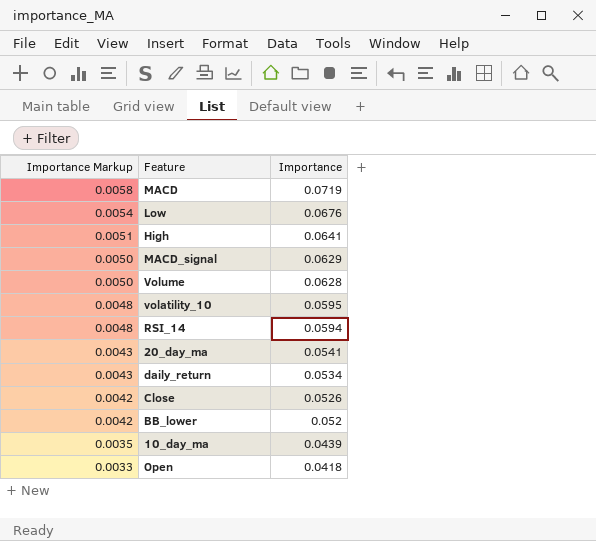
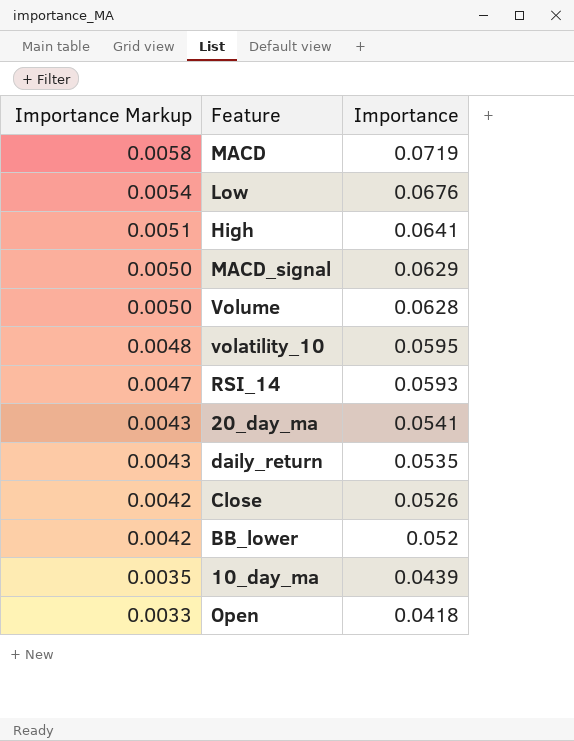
RSI_14 | Importance Markup: 0.0048 -> 0.0047
RSI_14 | Importance: 0.0594 -> 0.0593
daily_return | Importance: 0.0534 -> 0.0535

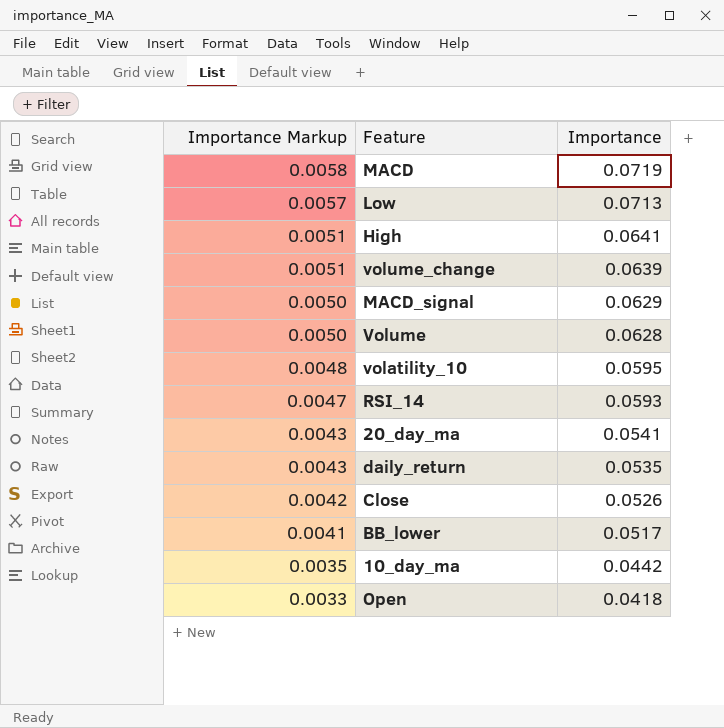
Low | Importance Markup: 0.0054 -> 0.0057
Low | Importance: 0.0676 -> 0.0713
row volume_change: none -> 0.0051 | 0.0639
BB_lower | Importance Markup: 0.0042 -> 0.0041
BB_lower | Importance: 0.052 -> 0.0517
10_day_ma | Importance: 0.0439 -> 0.0442

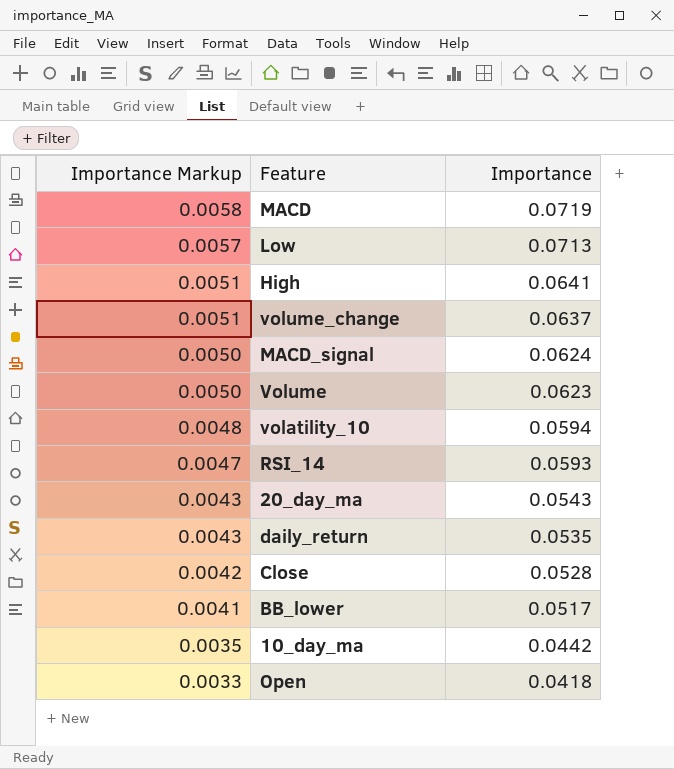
volume_change | Importance: 0.0639 -> 0.0637
MACD_signal | Importance: 0.0629 -> 0.0624
Volume | Importance: 0.0628 -> 0.0623
volatility_10 | Importance: 0.0595 -> 0.0594
20_day_ma | Importance: 0.0541 -> 0.0543
Close | Importance: 0.0526 -> 0.0528

